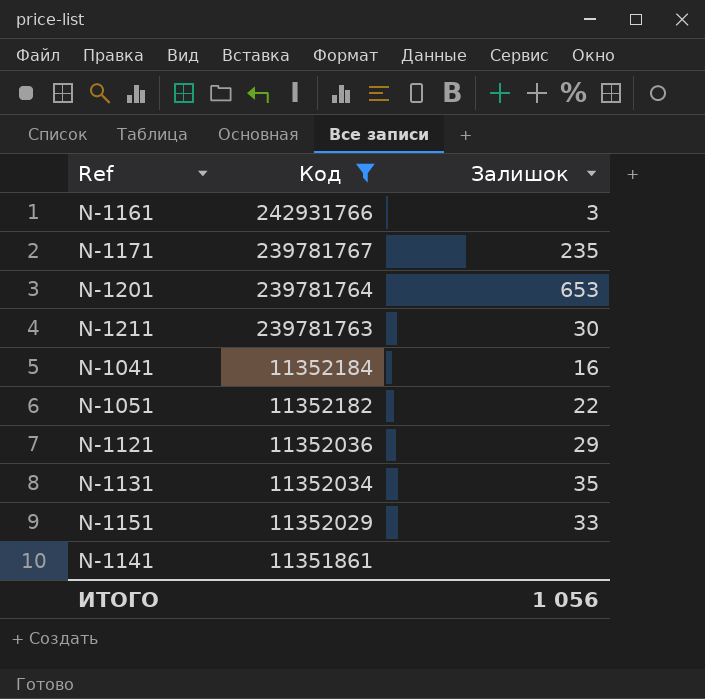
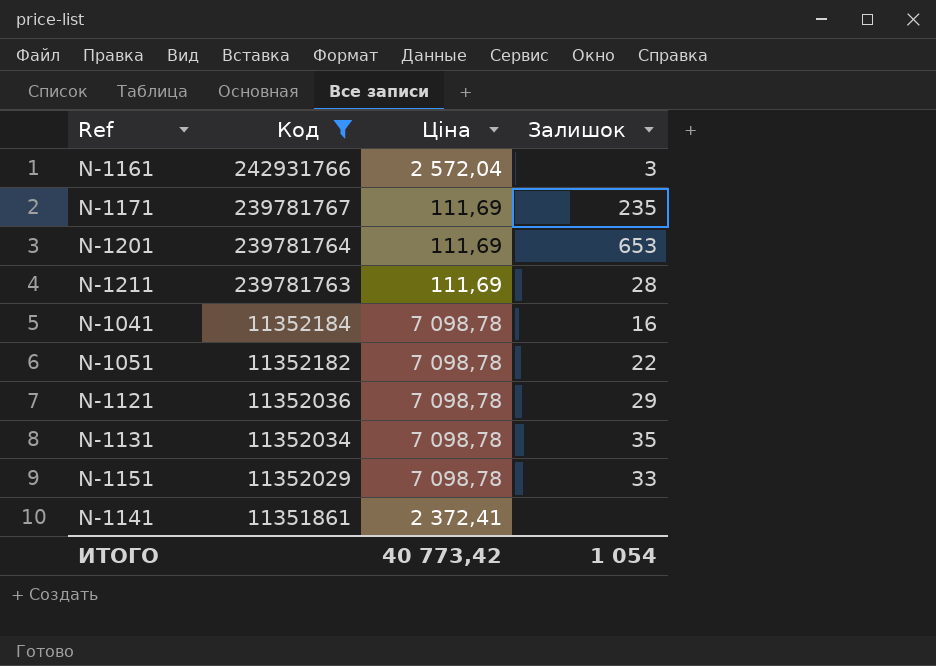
column Ціна | position: none -> 3
N-1211 | Залишок: 30 -> 28
ИТОГО | Залишок: 1 056 -> 1 054

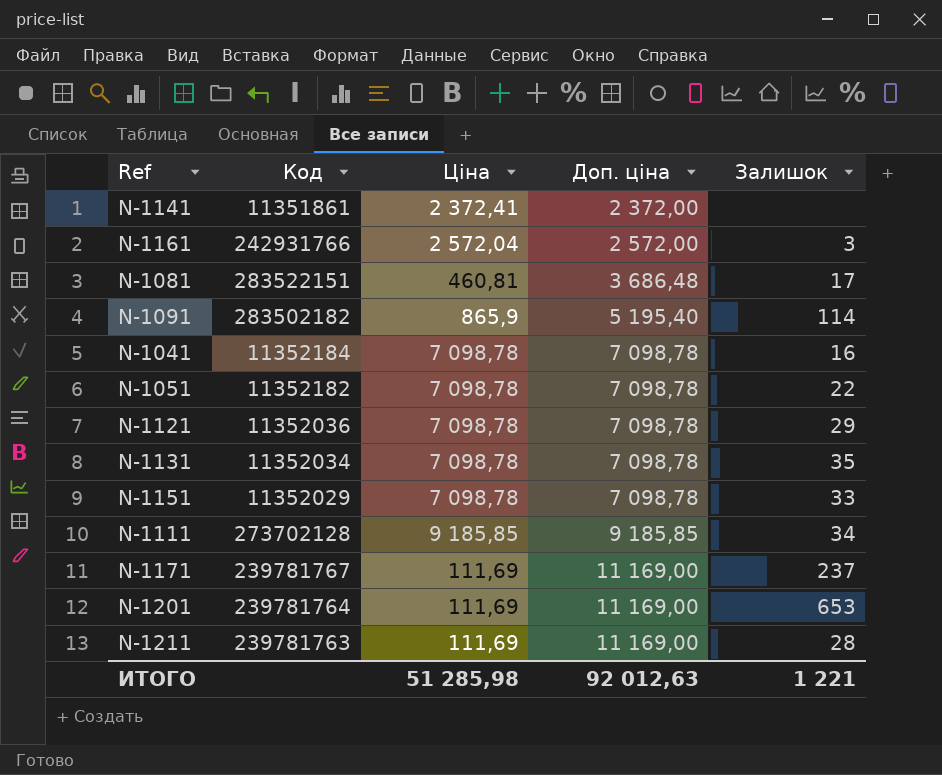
filter: Код <= 242931766 -> none
row order: Код descending -> Доп. ціна ascending
column Доп. ціна | position: none -> 4
N-1171 | Залишок: 235 -> 237
ИТОГО | Ціна: 40 773,42 -> 51 285,98
ИТОГО | Залишок: 1 054 -> 1 221

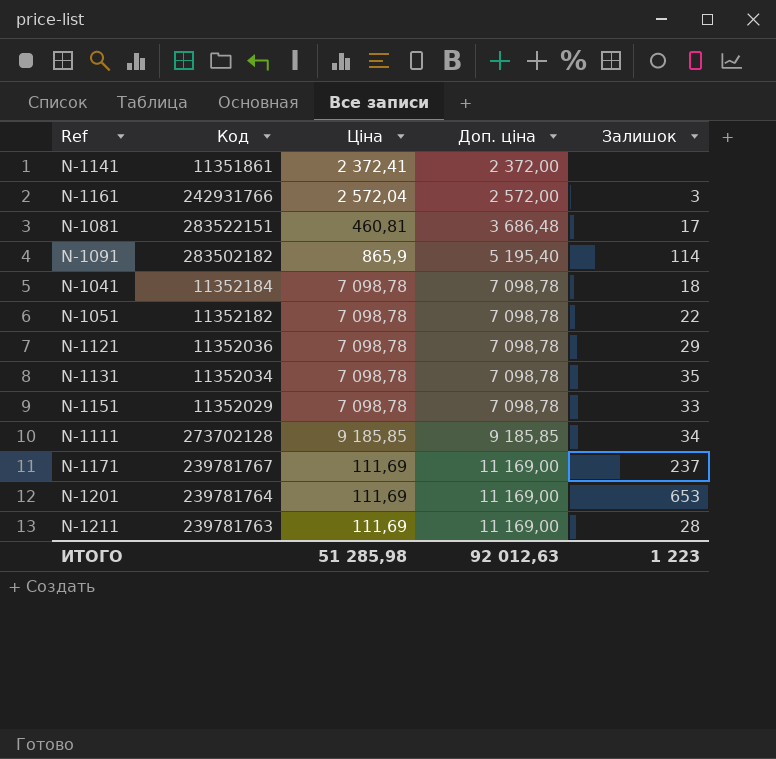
N-1041 | Залишок: 16 -> 18
ИТОГО | Залишок: 1 221 -> 1 223

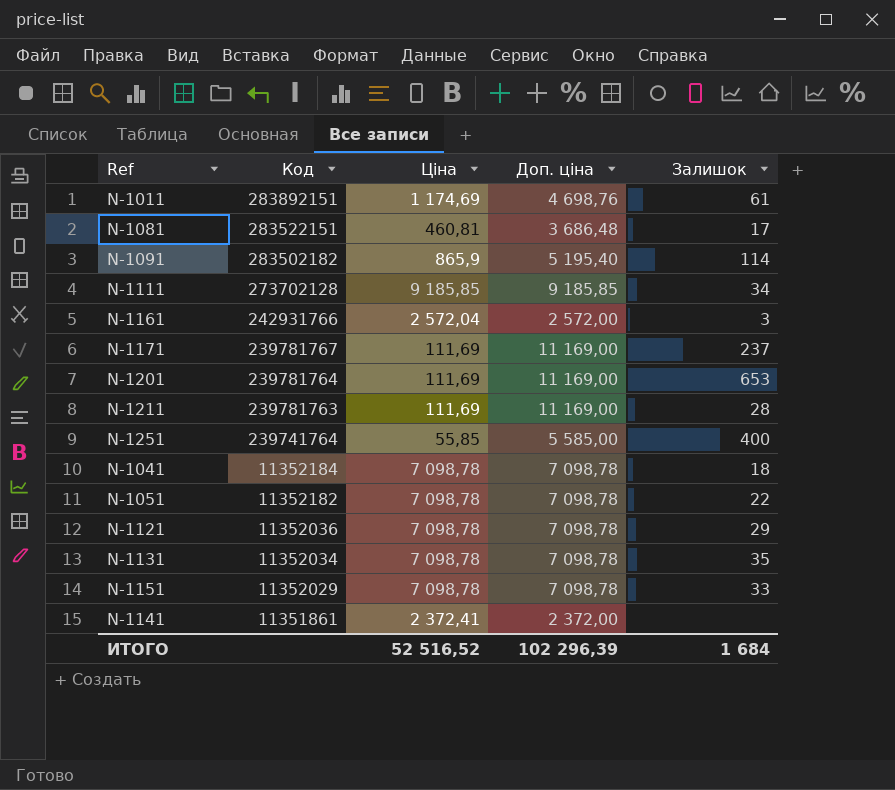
row order: Доп. ціна ascending -> Код descending
row N-1011: none -> 283892151 | 1 174,69 | 4 698,76 | 61
row N-1251: none -> 239741764 | 55,85 | 5 585,00 | 400
ИТОГО | Ціна: 51 285,98 -> 52 516,52
ИТОГО | Доп. ціна: 92 012,63 -> 102 296,39
ИТОГО | Залишок: 1 223 -> 1 684

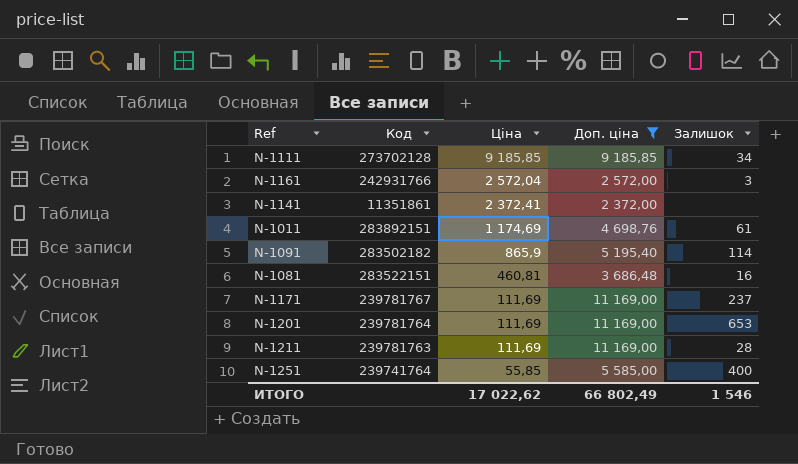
filter: none -> Доп. ціна != 7 098,78
row order: Код descending -> Ціна descending
N-1081 | Залишок: 17 -> 16
ИТОГО | Ціна: 52 516,52 -> 17 022,62
ИТОГО | Доп. ціна: 102 296,39 -> 66 802,49
ИТОГО | Залишок: 1 684 -> 1 546

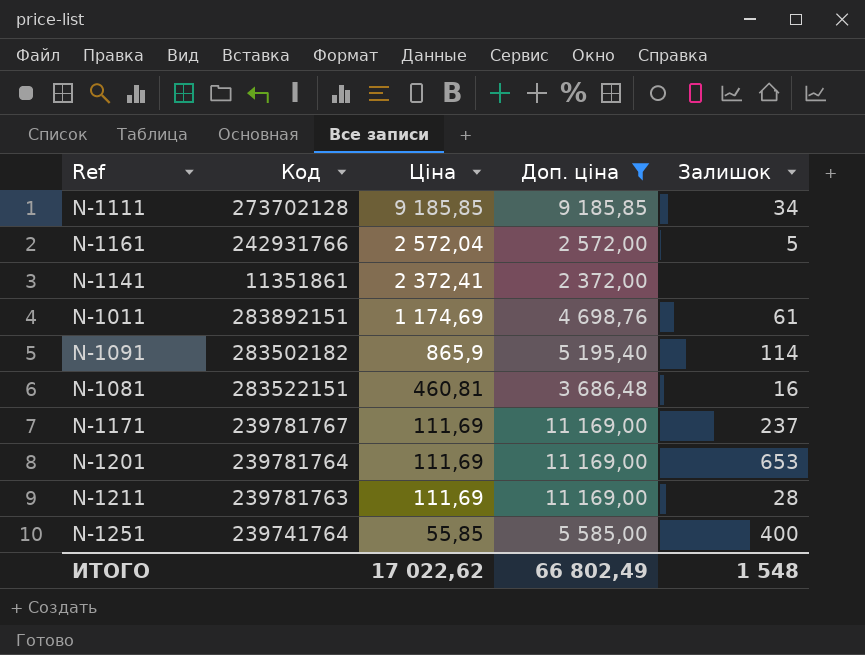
N-1161 | Залишок: 3 -> 5
ИТОГО | Залишок: 1 546 -> 1 548

